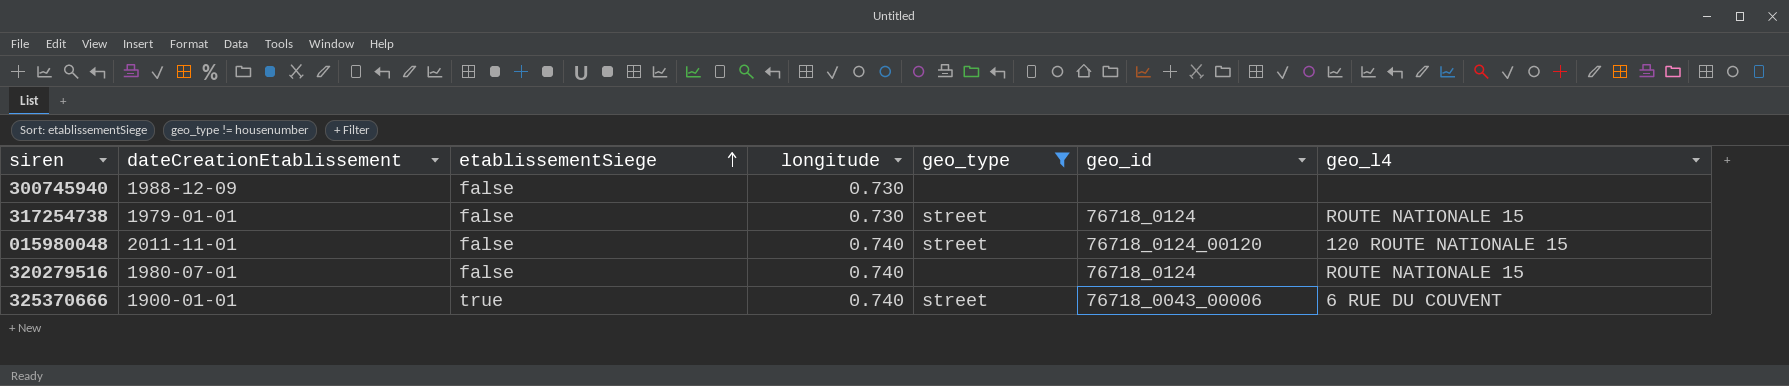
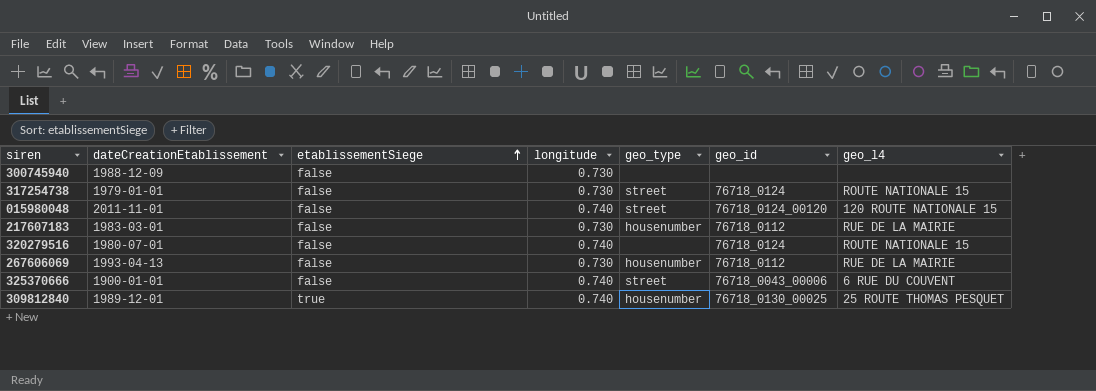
filter: geo_type != housenumber -> none
325370666 | etablissementSiege: true -> false

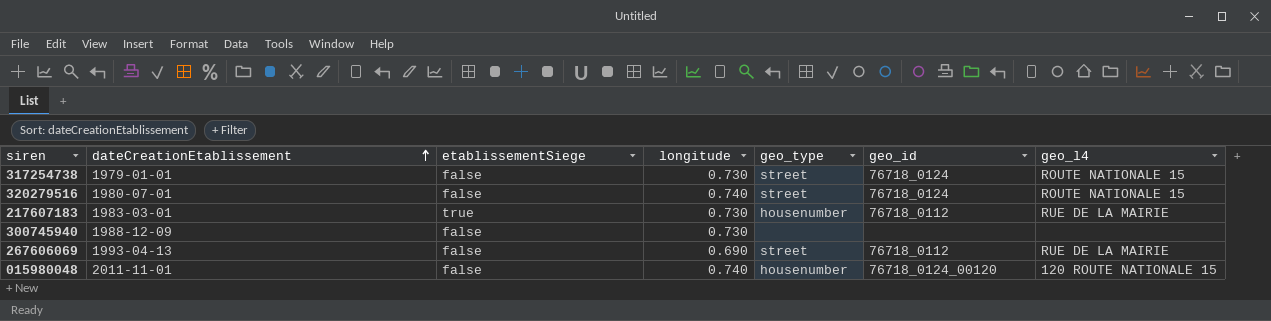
row order: etablissementSiege ascending -> dateCreationEtablissement ascending
row 325370666: 1900-01-01 | false | 0.740 | street | 76718_0043_00006 | 6 RUE DU COUVENT -> none
row 309812840: 1989-12-01 | true | 0.740 | housenumber | 76718_0130_00025 | 25 ROUTE THOMAS PESQUET -> none
320279516 | geo_type: none -> street
217607183 | etablissementSiege: false -> true
267606069 | longitude: 0.730 -> 0.690
267606069 | geo_type: housenumber -> street
015980048 | geo_type: street -> housenumber

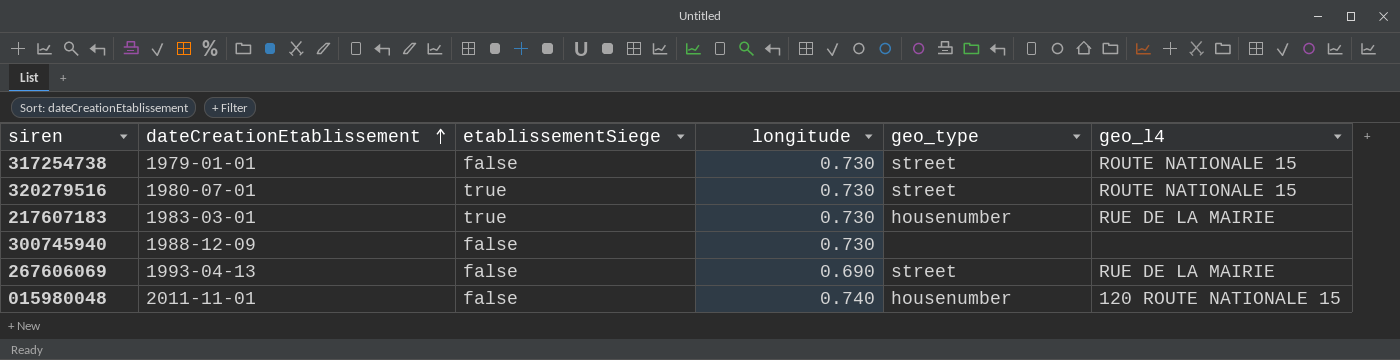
column geo_id | position: 6 -> none
320279516 | etablissementSiege: false -> true
320279516 | longitude: 0.740 -> 0.730

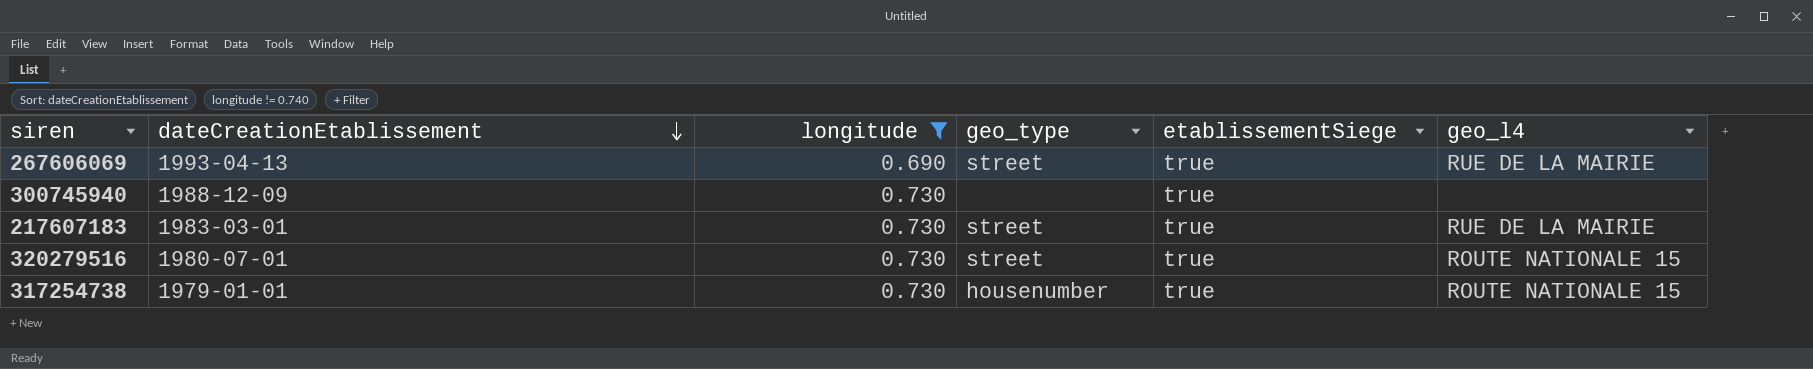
filter: none -> longitude != 0.740
row order: dateCreationEtablissement ascending -> dateCreationEtablissement descending
column etablissementSiege | position: 3 -> 5
267606069 | etablissementSiege: false -> true
300745940 | etablissementSiege: false -> true
217607183 | geo_type: housenumber -> street
317254738 | geo_type: street -> housenumber
317254738 | etablissementSiege: false -> true

